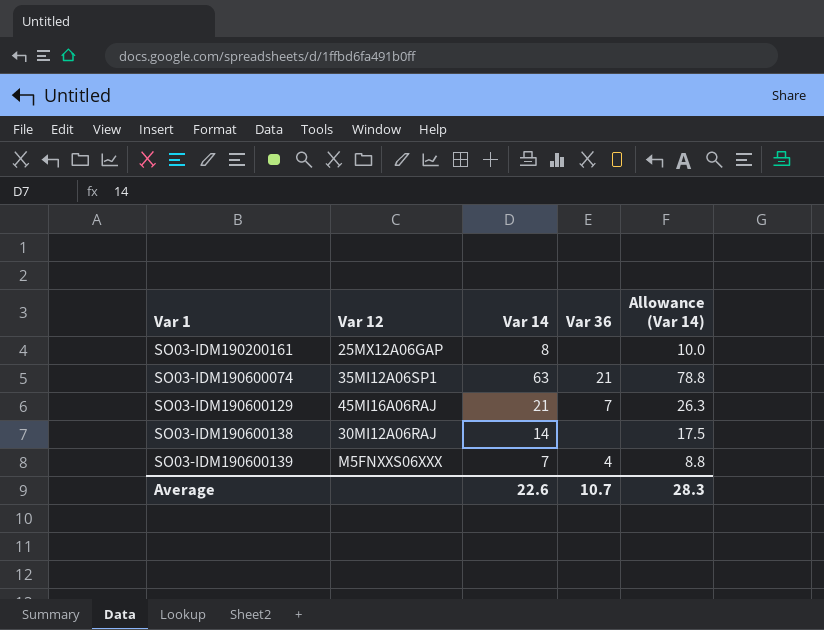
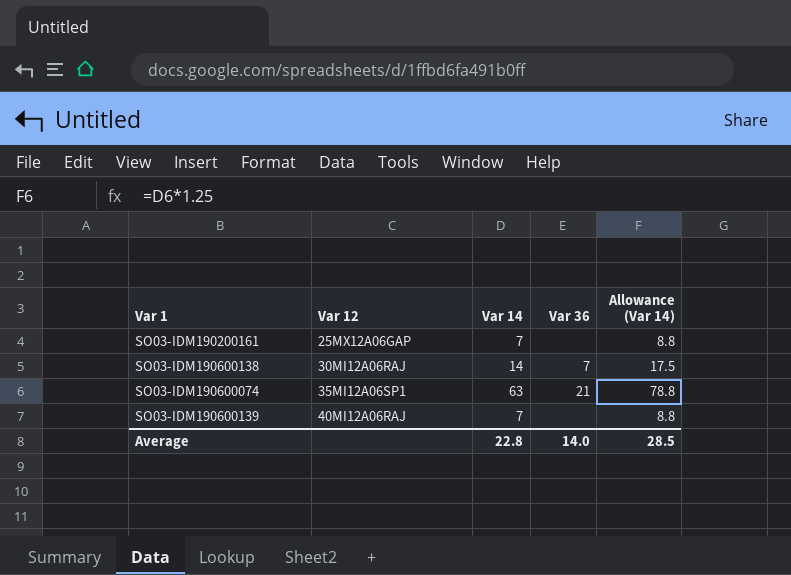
row order: Var 1 ascending -> Var 12 ascending
row SO03-IDM190600129: 45MI16A06RAJ | 21 | 7 | 26.3 -> none
SO03-IDM190200161 | Var 14: 8 -> 7
SO03-IDM190200161 | Allowance (Var 14): 10.0 -> 8.8
SO03-IDM190600138 | Var 36: none -> 7
SO03-IDM190600139 | Var 12: M5FNXXS06XXX -> 40MI12A06RAJ
SO03-IDM190600139 | Var 36: 4 -> none
Average | Var 14: 22.6 -> 22.8
Average | Var 36: 10.7 -> 14.0
Average | Allowance (Var 14): 28.3 -> 28.5

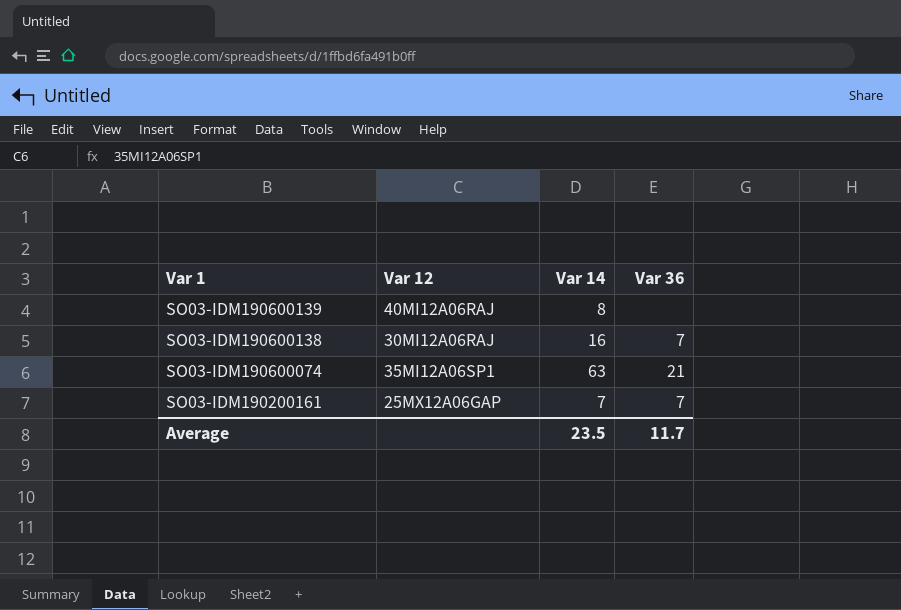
row order: Var 12 ascending -> Var 1 descending
column Allowance (Var 14) | formula: [Var 14] * 1.25 -> none
SO03-IDM190600139 | Var 14: 7 -> 8
SO03-IDM190600138 | Var 14: 14 -> 16
SO03-IDM190200161 | Var 36: none -> 7
Average | Var 14: 22.8 -> 23.5
Average | Var 36: 14.0 -> 11.7

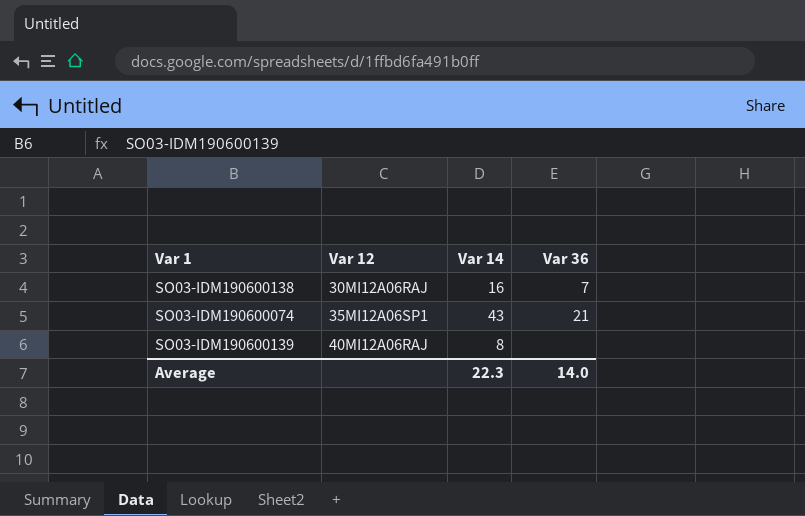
row order: Var 1 descending -> Var 12 ascending
row SO03-IDM190200161: 25MX12A06GAP | 7 | 7 -> none
SO03-IDM190600074 | Var 14: 63 -> 43
Average | Var 14: 23.5 -> 22.3
Average | Var 36: 11.7 -> 14.0

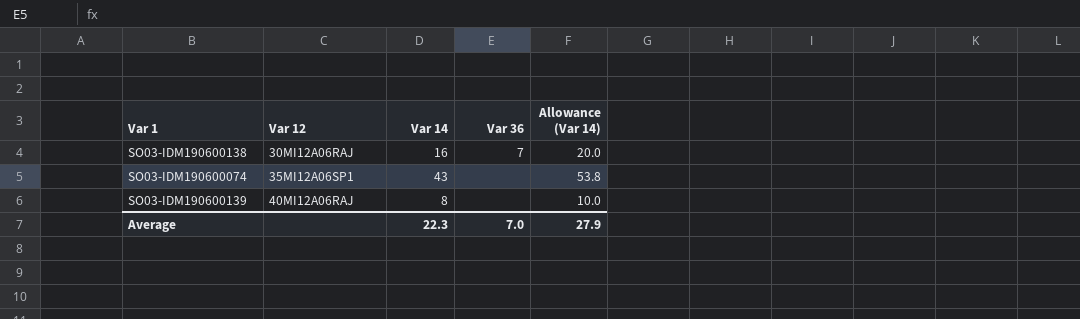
column Allowance (Var 14) | formula: none -> [Var 14] * 1.25
SO03-IDM190600074 | Var 36: 21 -> none
Average | Var 36: 14.0 -> 7.0

